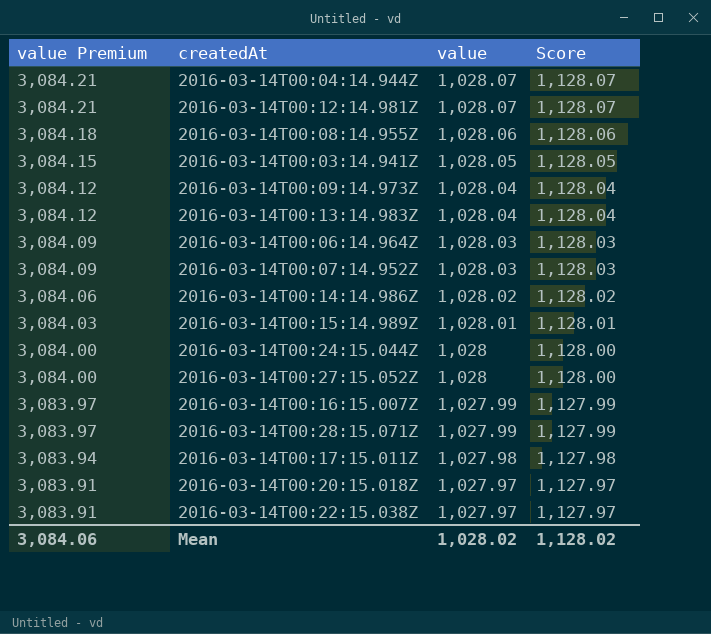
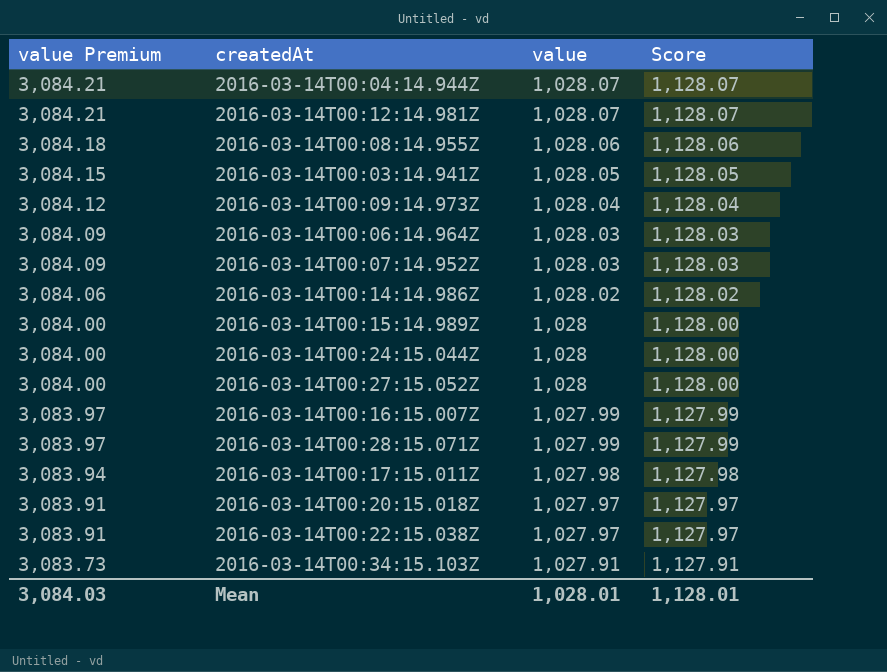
row 2016-03-14T00:13:14.983Z: 3,084.12 | 1,028.04 | 1,128.04 -> none
2016-03-14T00:15:14.989Z | value Premium: 3,084.03 -> 3,084.00
2016-03-14T00:15:14.989Z | value: 1,028.01 -> 1,028
2016-03-14T00:15:14.989Z | Score: 1,128.01 -> 1,128.00
row 2016-03-14T00:34:15.103Z: none -> 3,083.73 | 1,027.91 | 1,127.91
Mean | value Premium: 3,084.06 -> 3,084.03
Mean | value: 1,028.02 -> 1,028.01
Mean | Score: 1,128.02 -> 1,128.01

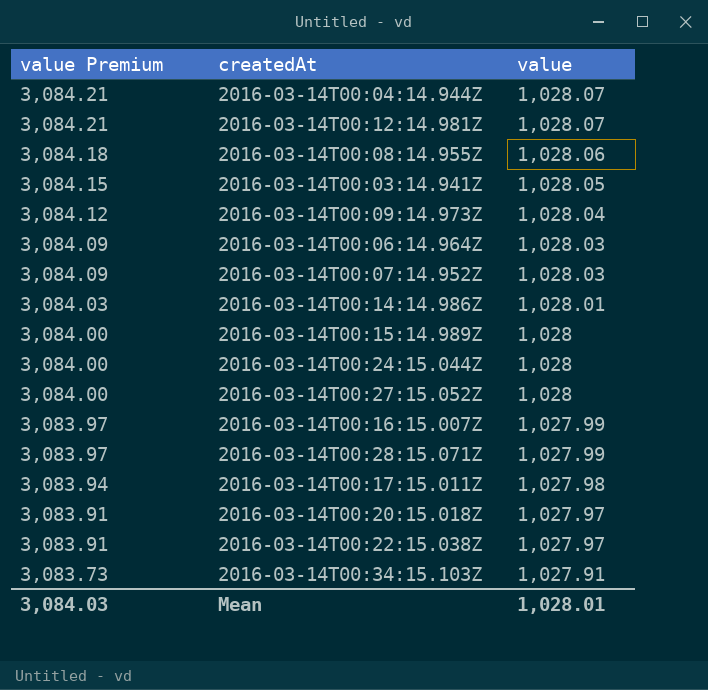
column Score | formula: [value] + 100 -> none
2016-03-14T00:14:14.986Z | value Premium: 3,084.06 -> 3,084.03
2016-03-14T00:14:14.986Z | value: 1,028.02 -> 1,028.01

